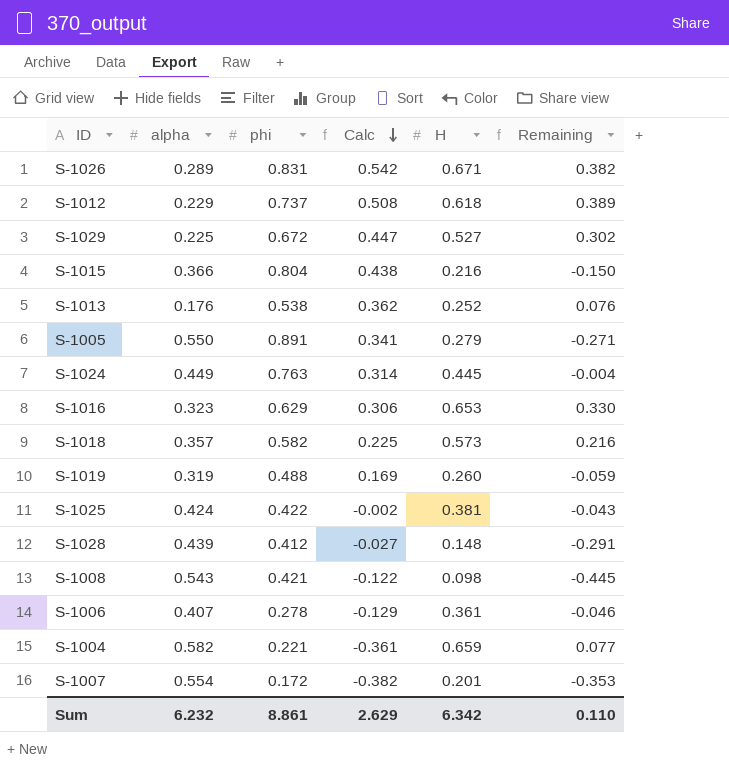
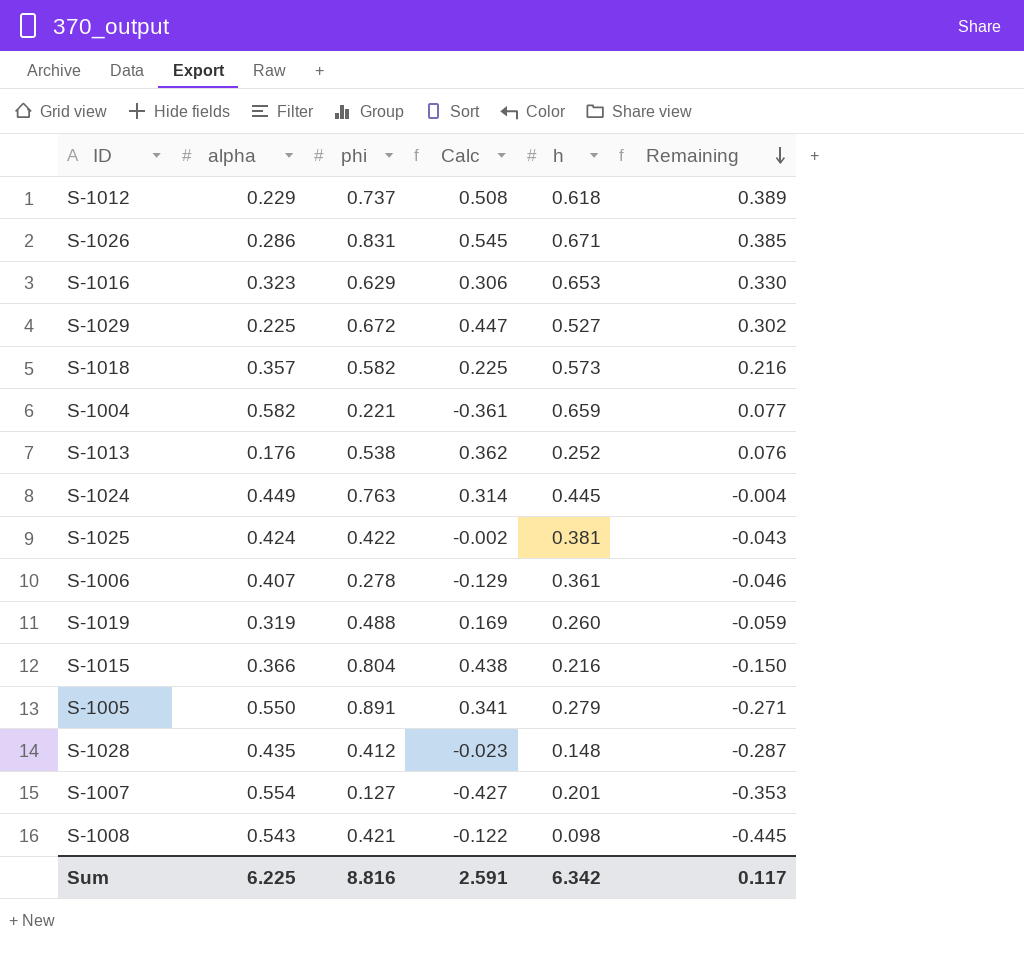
row order: Calc descending -> Remaining descending
column name: H -> h
S-1026 | alpha: 0.289 -> 0.286
S-1026 | Calc: 0.542 -> 0.545
S-1026 | Remaining: 0.382 -> 0.385
S-1028 | alpha: 0.439 -> 0.435
S-1028 | Calc: -0.027 -> -0.023
S-1028 | Remaining: -0.291 -> -0.287
S-1007 | phi: 0.172 -> 0.127
S-1007 | Calc: -0.382 -> -0.427
Sum | alpha: 6.232 -> 6.225
Sum | phi: 8.861 -> 8.816
Sum | Calc: 2.629 -> 2.591
Sum | Remaining: 0.110 -> 0.117

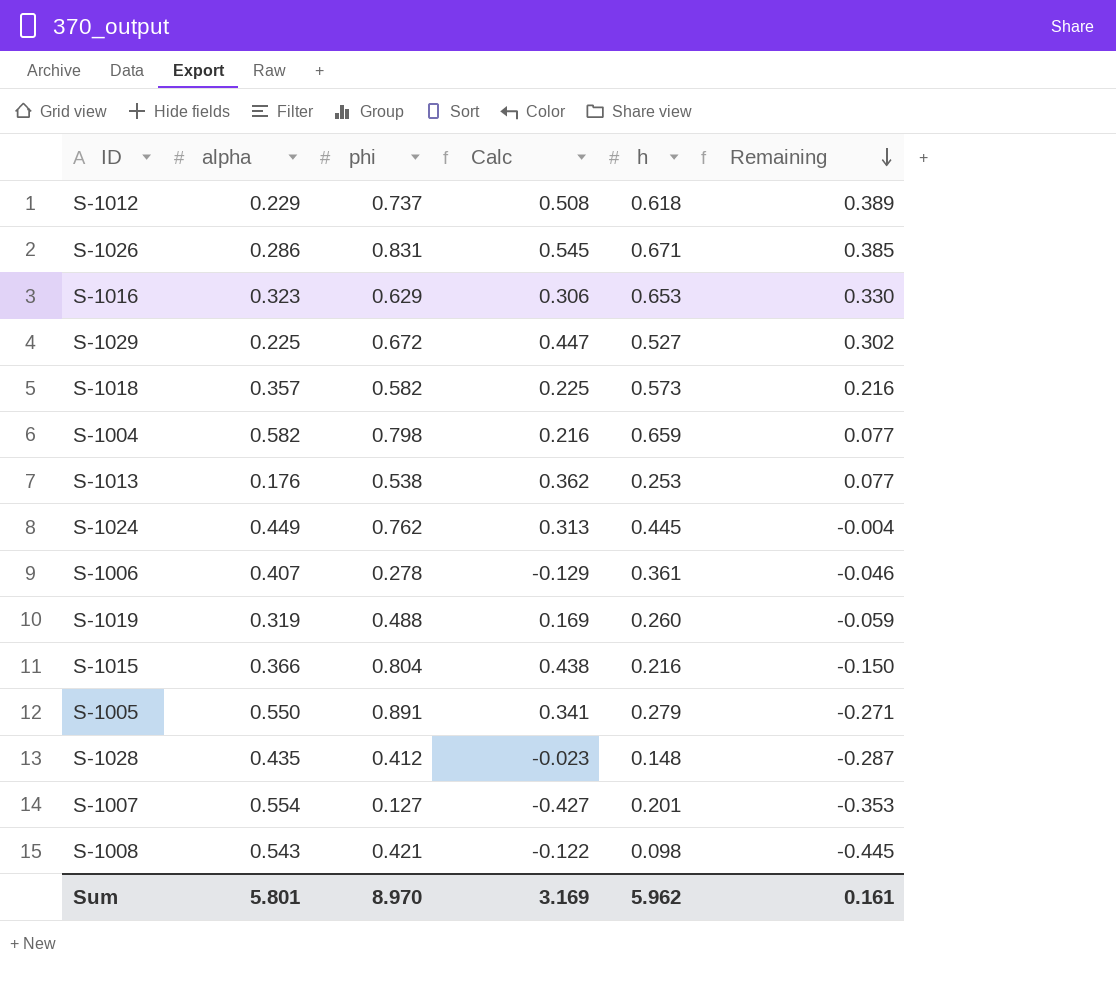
row S-1025: 0.424 | 0.422 | -0.002 | 0.381 | -0.043 -> none
S-1004 | phi: 0.221 -> 0.798
S-1004 | Calc: -0.361 -> 0.216
S-1013 | h: 0.252 -> 0.253
S-1013 | Remaining: 0.076 -> 0.077
S-1024 | phi: 0.763 -> 0.762
S-1024 | Calc: 0.314 -> 0.313
Sum | alpha: 6.225 -> 5.801
Sum | phi: 8.816 -> 8.970
Sum | Calc: 2.591 -> 3.169
Sum | h: 6.342 -> 5.962
Sum | Remaining: 0.117 -> 0.161

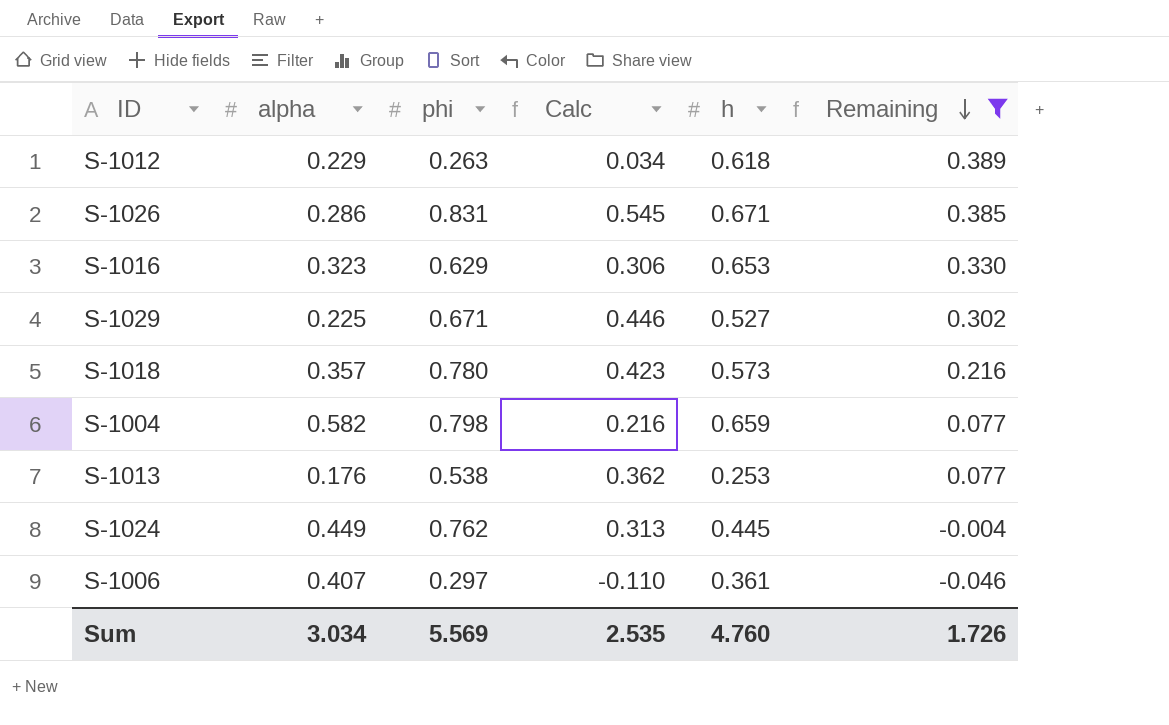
filter: none -> Remaining >= -0.046
S-1012 | phi: 0.737 -> 0.263
S-1012 | Calc: 0.508 -> 0.034
S-1029 | phi: 0.672 -> 0.671
S-1029 | Calc: 0.447 -> 0.446
S-1018 | phi: 0.582 -> 0.780
S-1018 | Calc: 0.225 -> 0.423
S-1006 | phi: 0.278 -> 0.297
S-1006 | Calc: -0.129 -> -0.110
Sum | alpha: 5.801 -> 3.034
Sum | phi: 8.970 -> 5.569
Sum | Calc: 3.169 -> 2.535
Sum | h: 5.962 -> 4.760
Sum | Remaining: 0.161 -> 1.726

